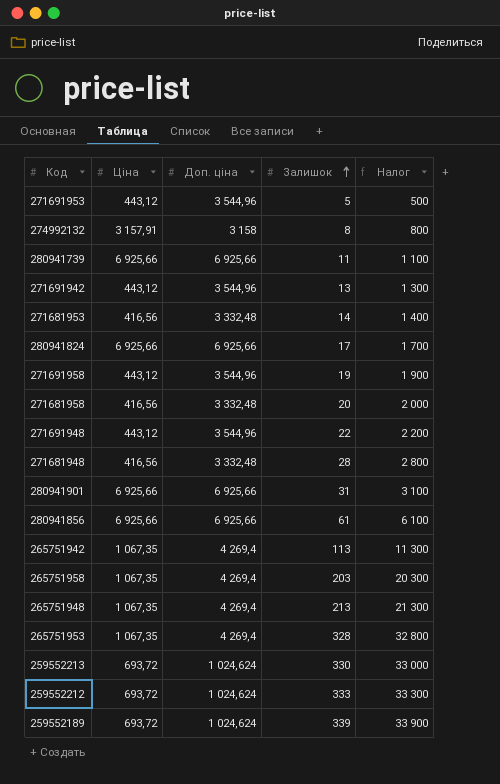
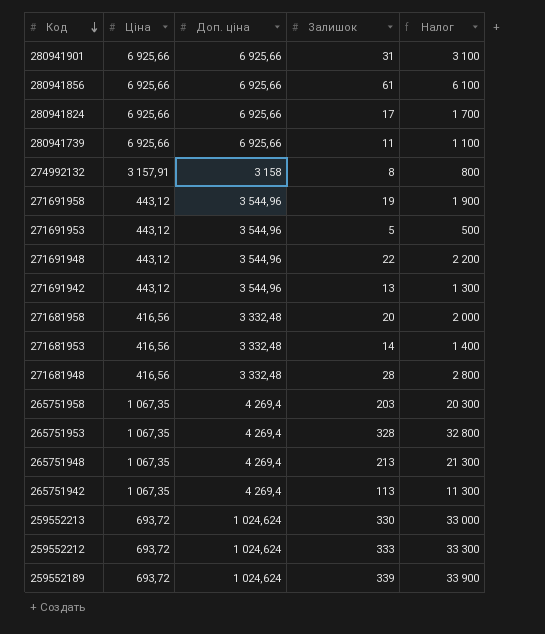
row order: Залишок ascending -> Код descending

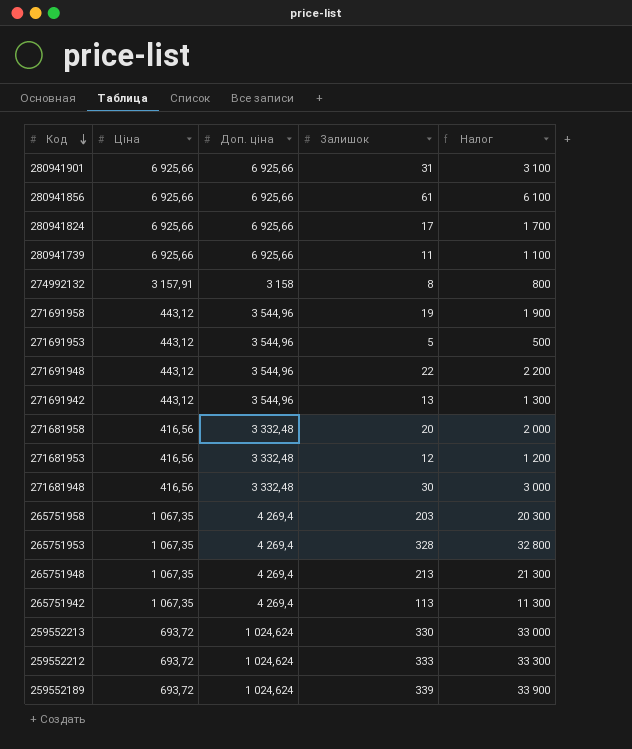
271681953 | Залишок: 14 -> 12
271681953 | Налог: 1 400 -> 1 200
271681948 | Залишок: 28 -> 30
271681948 | Налог: 2 800 -> 3 000

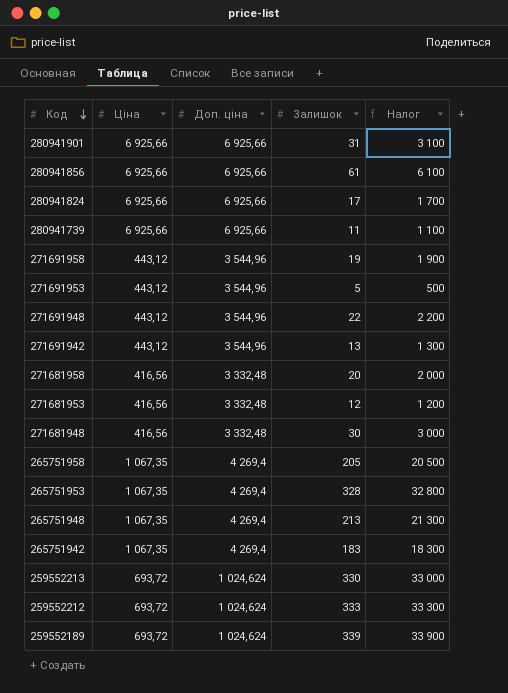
row 274992132: 3 157,91 | 3 158 | 8 | 800 -> none
265751958 | Залишок: 203 -> 205
265751958 | Налог: 20 300 -> 20 500
265751942 | Залишок: 113 -> 183
265751942 | Налог: 11 300 -> 18 300

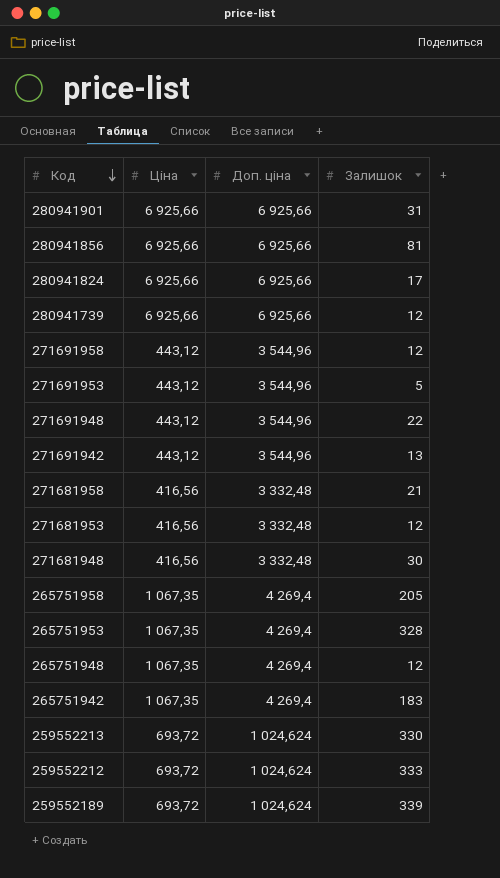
column Налог | formula: [Залишок] * 100 -> none
280941856 | Залишок: 61 -> 81
280941739 | Залишок: 11 -> 12
271691958 | Залишок: 19 -> 12
271681958 | Залишок: 20 -> 21
265751948 | Залишок: 213 -> 12

